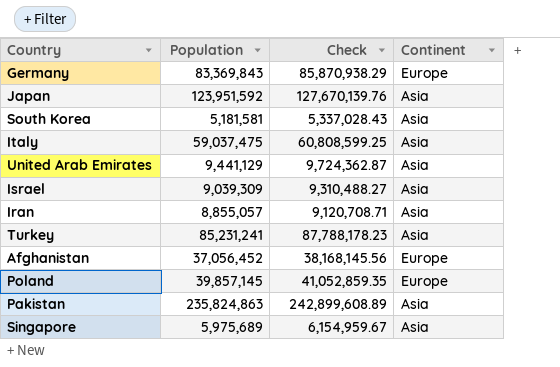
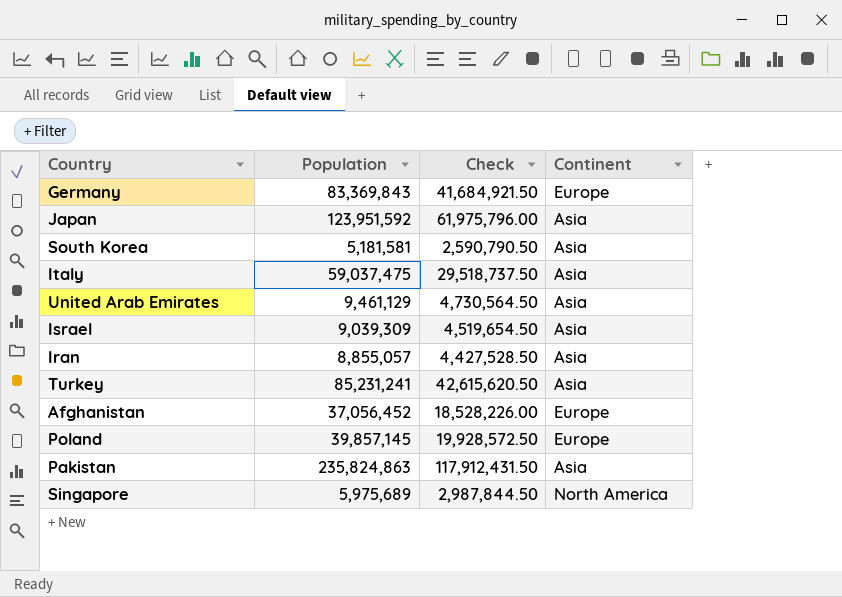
column Check | formula: [Population] * 1.03 -> [Population] * 0.5
United Arab Emirates | Population: 9,441,129 -> 9,461,129
Singapore | Continent: Asia -> North America

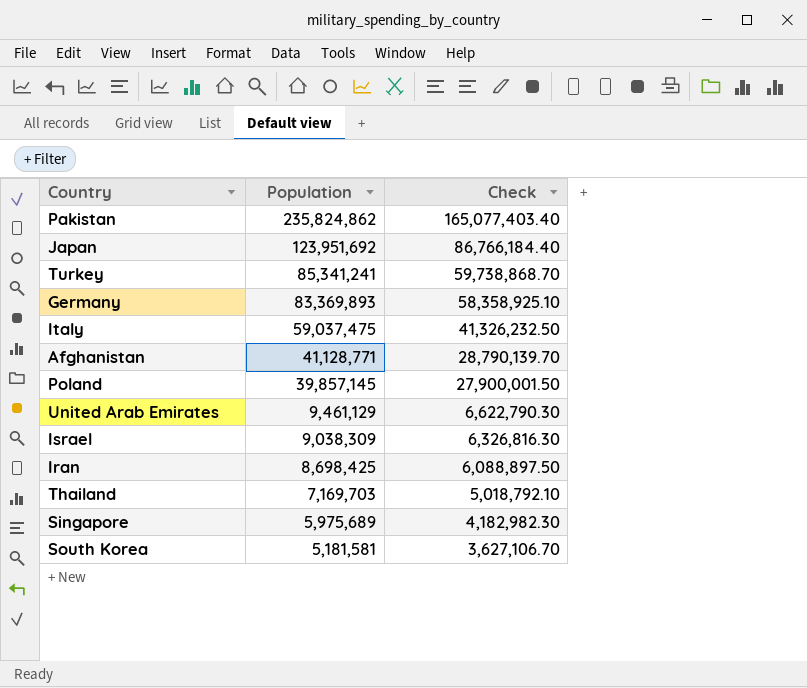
row order: none -> Population descending
column Continent | position: 4 -> none
column Check | formula: [Population] * 0.5 -> [Population] * 0.7
Pakistan | Population: 235,824,863 -> 235,824,862
Japan | Population: 123,951,592 -> 123,951,692
Turkey | Population: 85,231,241 -> 85,341,241
Germany | Population: 83,369,843 -> 83,369,893
Afghanistan | Population: 37,056,452 -> 41,128,771
Israel | Population: 9,039,309 -> 9,038,309
Iran | Population: 8,855,057 -> 8,698,425
row Thailand: none -> 7,169,703 | 5,018,792.10

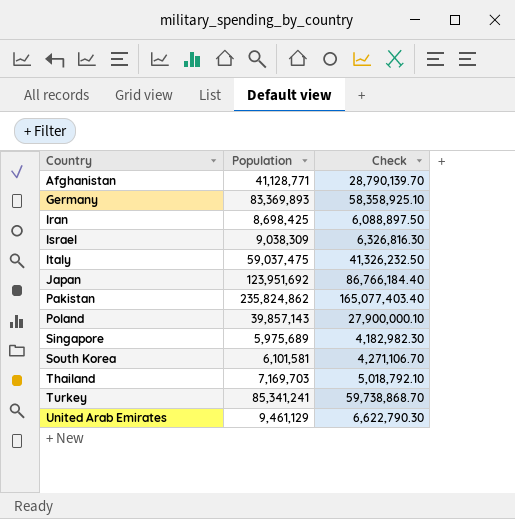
row order: Population descending -> Country ascending
Poland | Population: 39,857,145 -> 39,857,143
Poland | Check: 27,900,001.50 -> 27,900,000.10
South Korea | Population: 5,181,581 -> 6,101,581
South Korea | Check: 3,627,106.70 -> 4,271,106.70

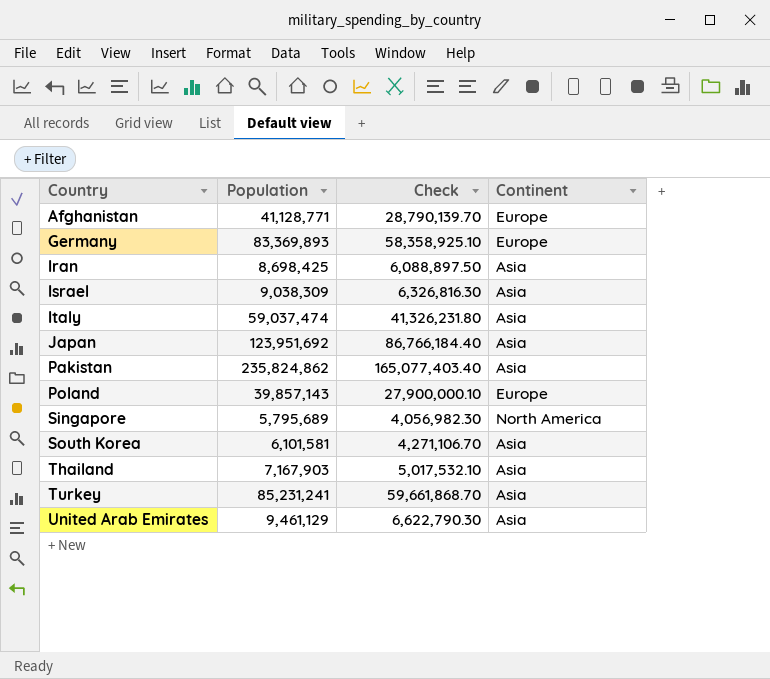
column Continent | position: none -> 4
Italy | Population: 59,037,475 -> 59,037,474
Italy | Check: 41,326,232.50 -> 41,326,231.80
Singapore | Population: 5,975,689 -> 5,795,689
Singapore | Check: 4,182,982.30 -> 4,056,982.30
Thailand | Population: 7,169,703 -> 7,167,903
Thailand | Check: 5,018,792.10 -> 5,017,532.10
Turkey | Population: 85,341,241 -> 85,231,241
Turkey | Check: 59,738,868.70 -> 59,661,868.70

